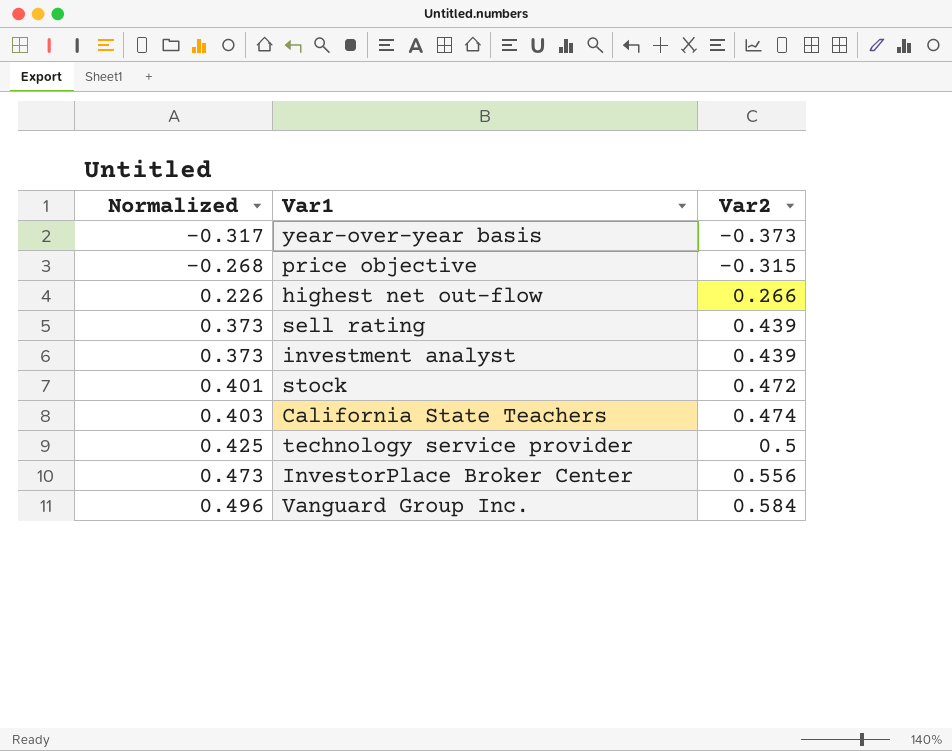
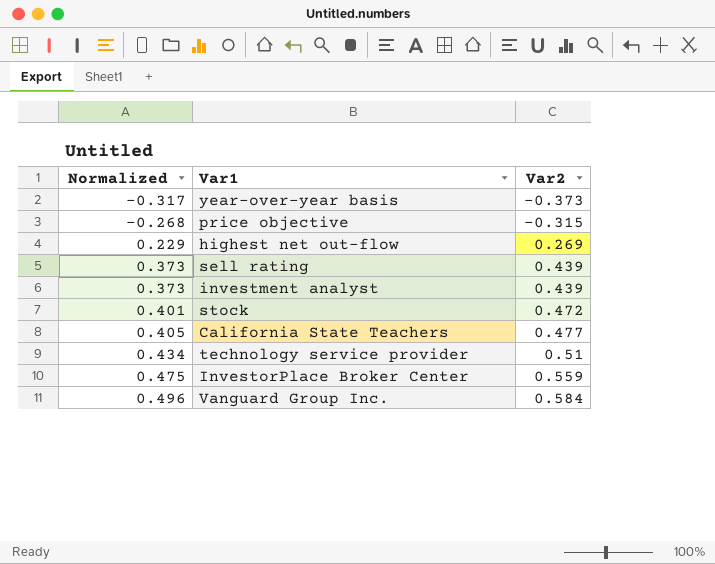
highest net out-flow | Normalized: 0.226 -> 0.229
highest net out-flow | Var2: 0.266 -> 0.269
California State Teachers | Normalized: 0.403 -> 0.405
California State Teachers | Var2: 0.474 -> 0.477
technology service provider | Normalized: 0.425 -> 0.434
technology service provider | Var2: 0.5 -> 0.51
InvestorPlace Broker Center | Normalized: 0.473 -> 0.475
InvestorPlace Broker Center | Var2: 0.556 -> 0.559

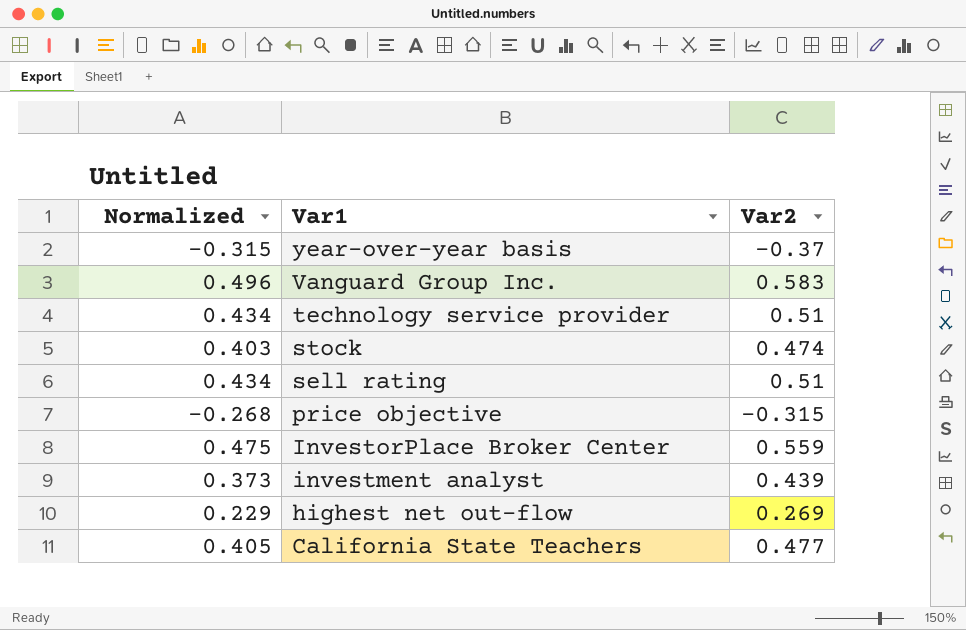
row order: Normalized ascending -> Var1 descending
year-over-year basis | Normalized: -0.317 -> -0.315
year-over-year basis | Var2: -0.373 -> -0.37
Vanguard Group Inc. | Var2: 0.584 -> 0.583
stock | Normalized: 0.401 -> 0.403
stock | Var2: 0.472 -> 0.474
sell rating | Normalized: 0.373 -> 0.434
sell rating | Var2: 0.439 -> 0.51

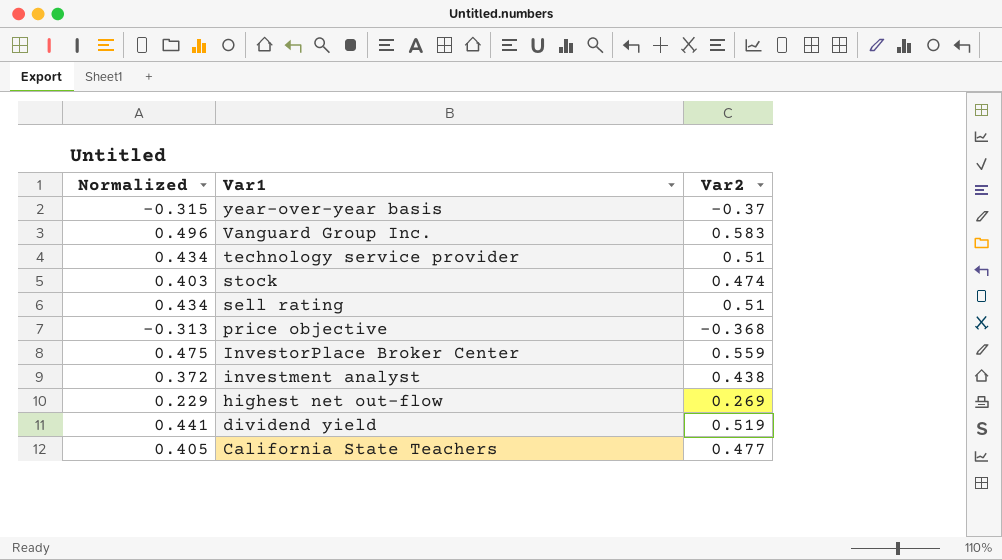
price objective | Normalized: -0.268 -> -0.313
price objective | Var2: -0.315 -> -0.368
investment analyst | Normalized: 0.373 -> 0.372
investment analyst | Var2: 0.439 -> 0.438
row dividend yield: none -> 0.441 | 0.519

